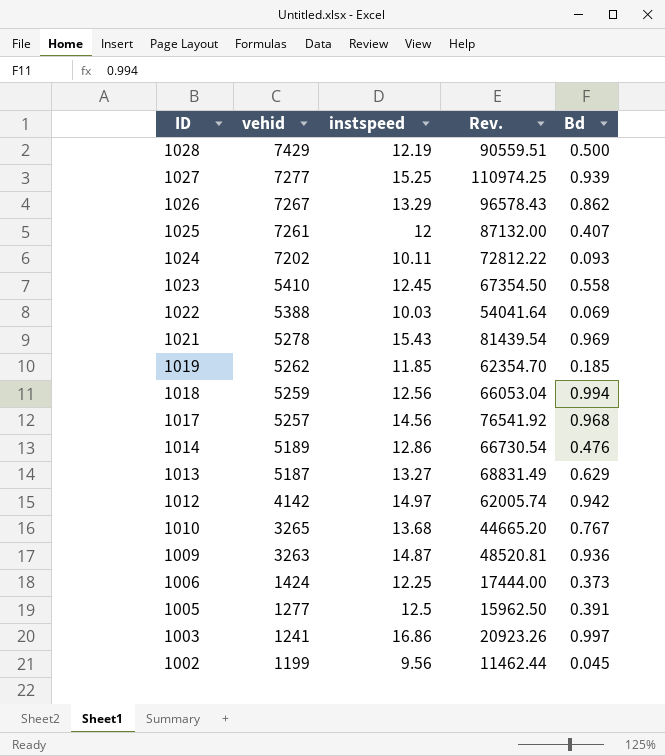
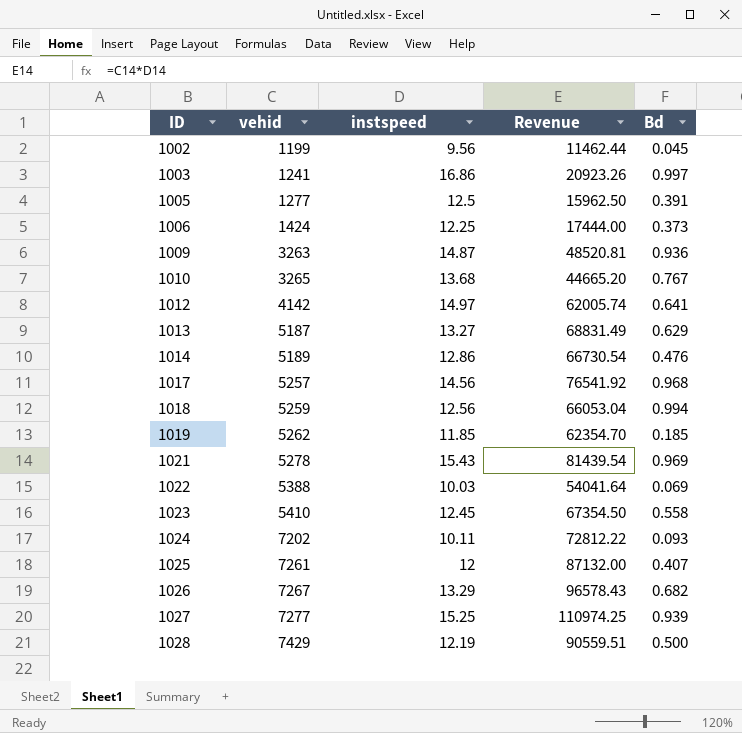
row order: ID descending -> ID ascending
column name: Rev. -> Revenue
1012 | Bd: 0.942 -> 0.641
1026 | Bd: 0.862 -> 0.682

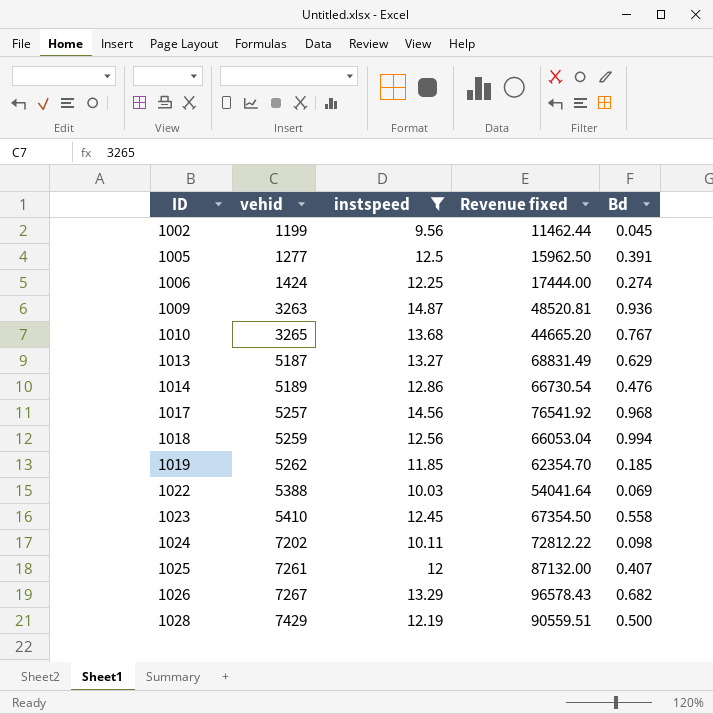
filter: none -> instspeed <= 14.87
column name: Revenue -> Revenue fixed
1006 | Bd: 0.373 -> 0.274
1024 | Bd: 0.093 -> 0.098

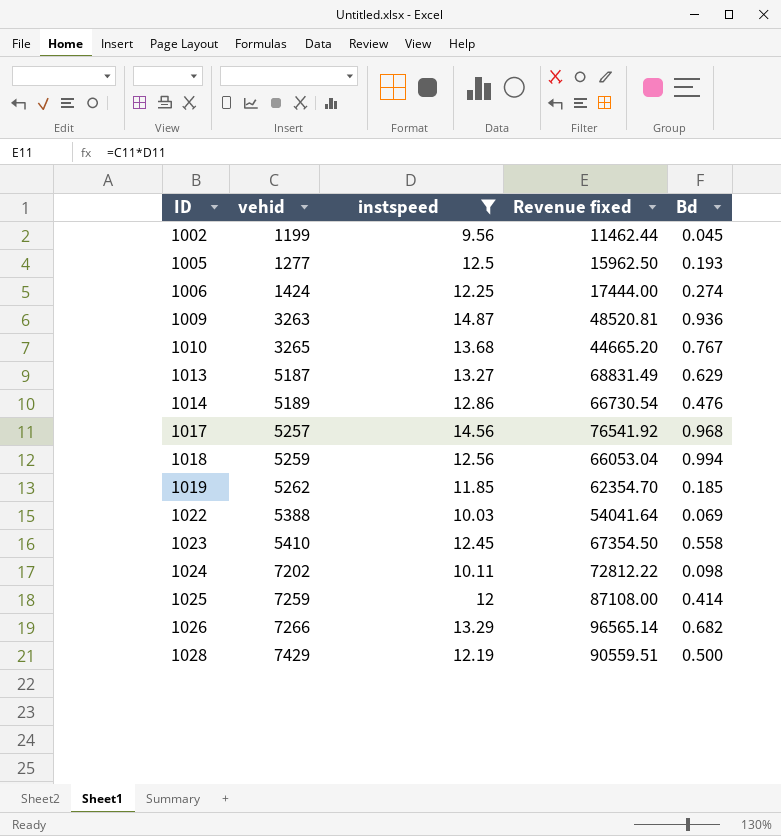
1005 | Bd: 0.391 -> 0.193
1025 | vehid: 7261 -> 7259
1025 | Revenue fixed: 87132.00 -> 87108.00
1025 | Bd: 0.407 -> 0.414
1026 | vehid: 7267 -> 7266
1026 | Revenue fixed: 96578.43 -> 96565.14

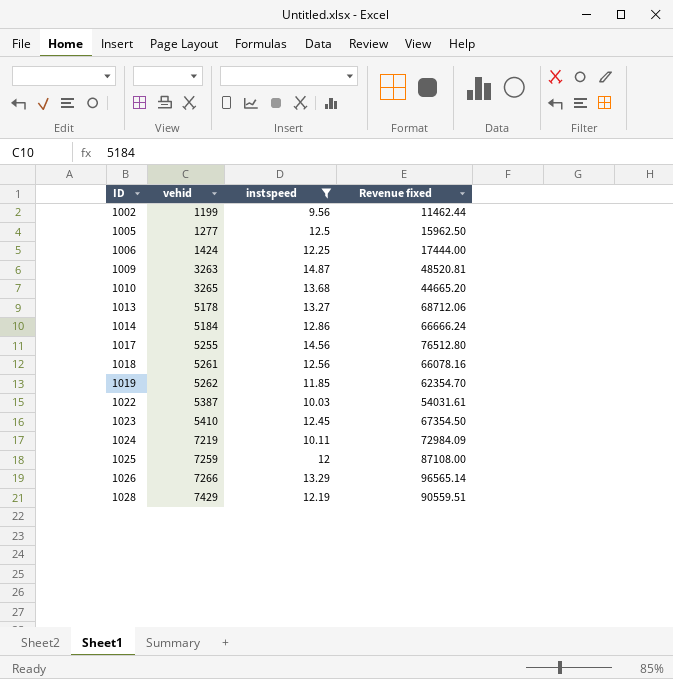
column Bd | position: 5 -> none
1013 | vehid: 5187 -> 5178
1013 | Revenue fixed: 68831.49 -> 68712.06
1014 | vehid: 5189 -> 5184
1014 | Revenue fixed: 66730.54 -> 66666.24
1017 | vehid: 5257 -> 5255
1017 | Revenue fixed: 76541.92 -> 76512.80
1018 | vehid: 5259 -> 5261
1018 | Revenue fixed: 66053.04 -> 66078.16
1022 | vehid: 5388 -> 5387
1022 | Revenue fixed: 54041.64 -> 54031.61
1024 | vehid: 7202 -> 7219
1024 | Revenue fixed: 72812.22 -> 72984.09

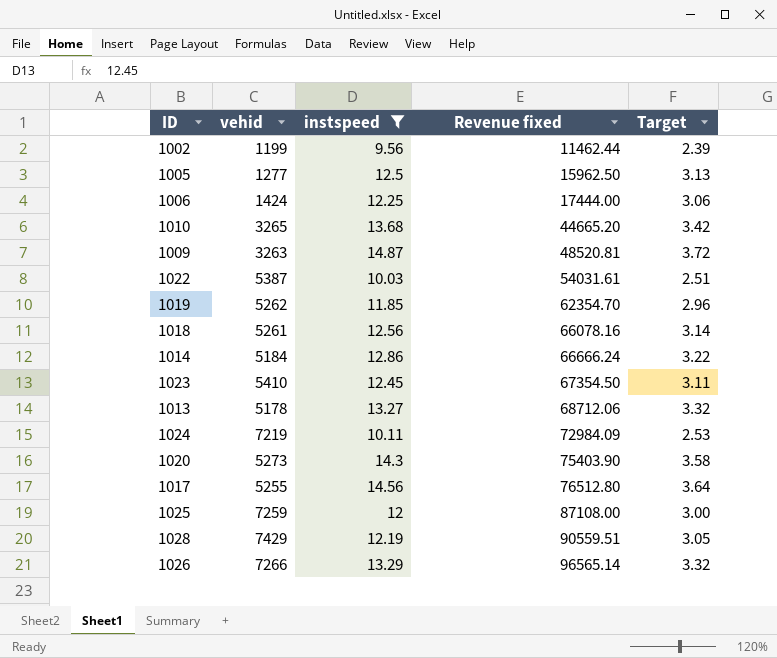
row order: ID ascending -> Revenue fixed ascending
column Target | formula: none -> [instspeed] * 0.25
row 1020: none -> 5273 | 14.3 | 75403.90 | 3.58

